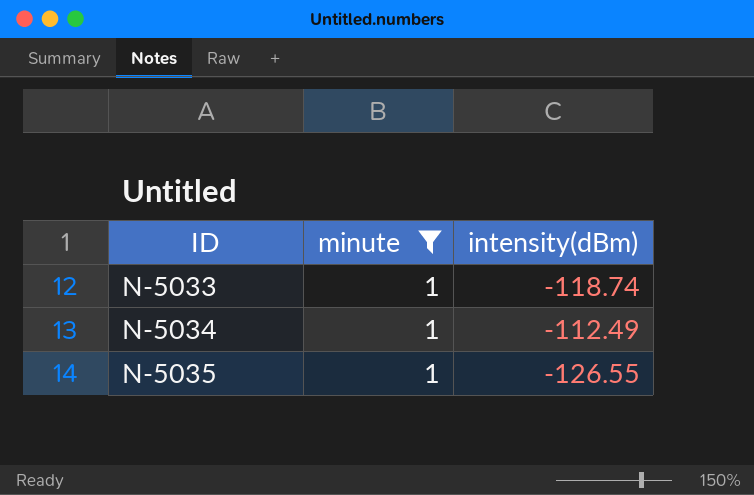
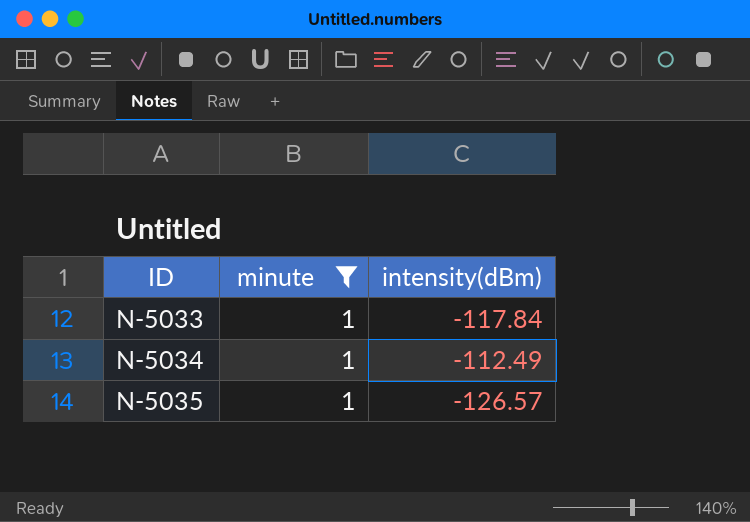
N-5033 | intensity(dBm): -118.74 -> -117.84
N-5035 | intensity(dBm): -126.55 -> -126.57

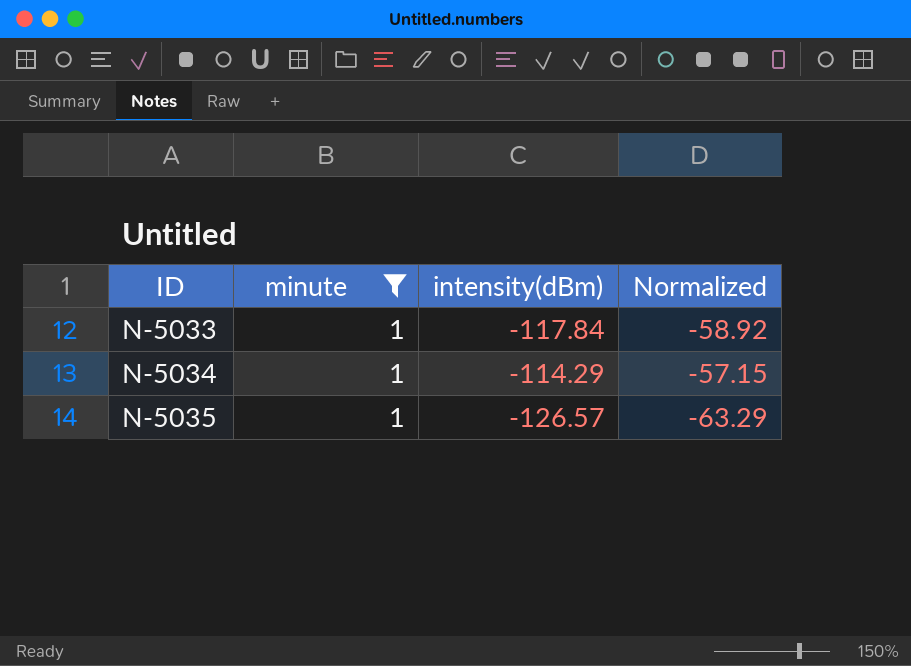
column Normalized | formula: none -> [intensity(dBm)] * 0.5
N-5034 | intensity(dBm): -112.49 -> -114.29

